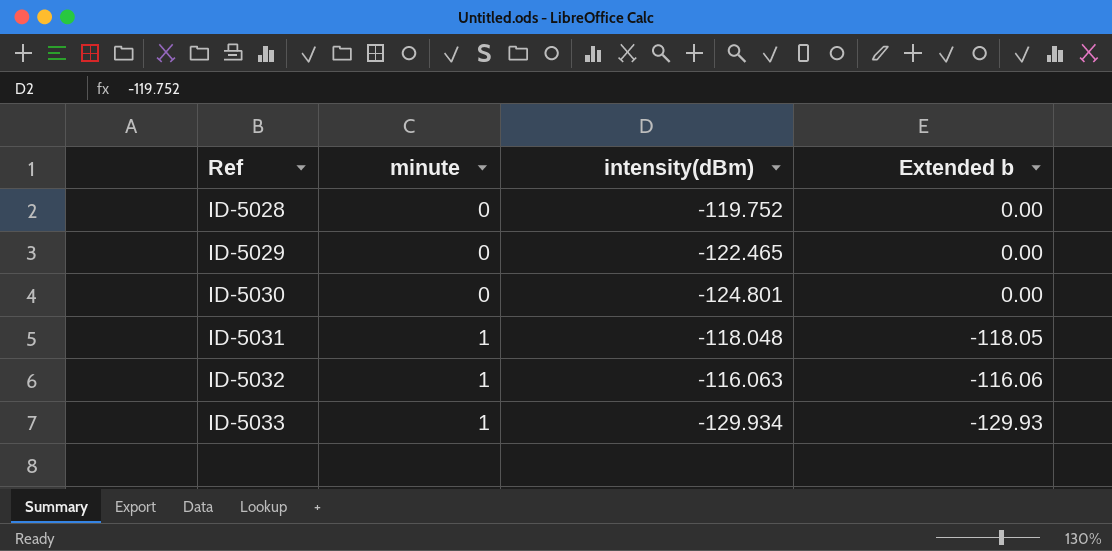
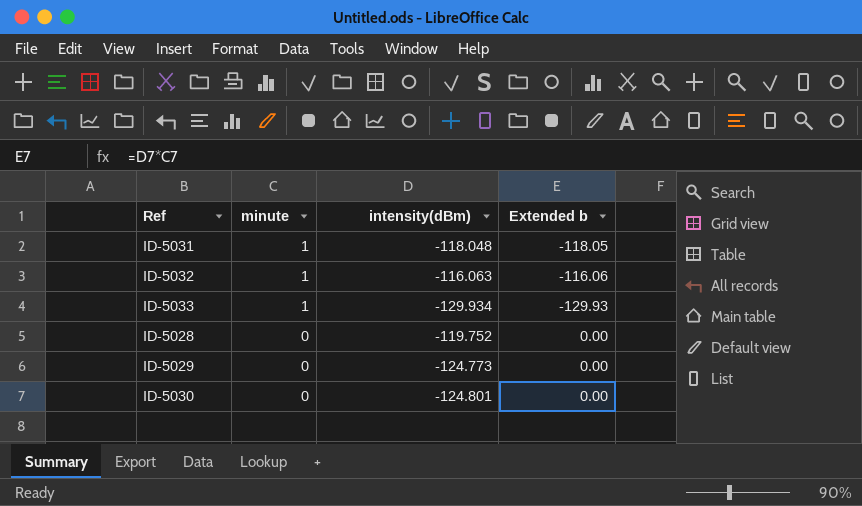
row order: Ref ascending -> minute descending
ID-5029 | intensity(dBm): -122.465 -> -124.773

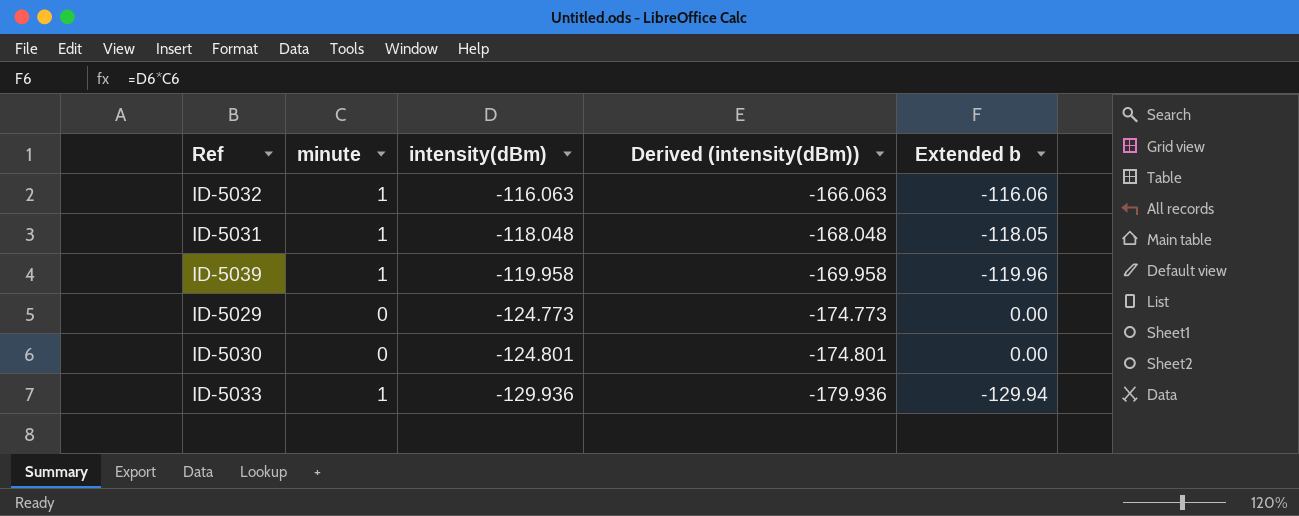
row order: minute descending -> intensity(dBm) descending
column Derived (intensity(dBm)) | formula: none -> [intensity(dBm)] - 50
row ID-5028: 0 | -119.752 | 0.00 -> none
row ID-5039: none -> 1 | -119.958 | -169.958 | -119.96
ID-5033 | intensity(dBm): -129.934 -> -129.936
ID-5033 | Extended b: -129.93 -> -129.94

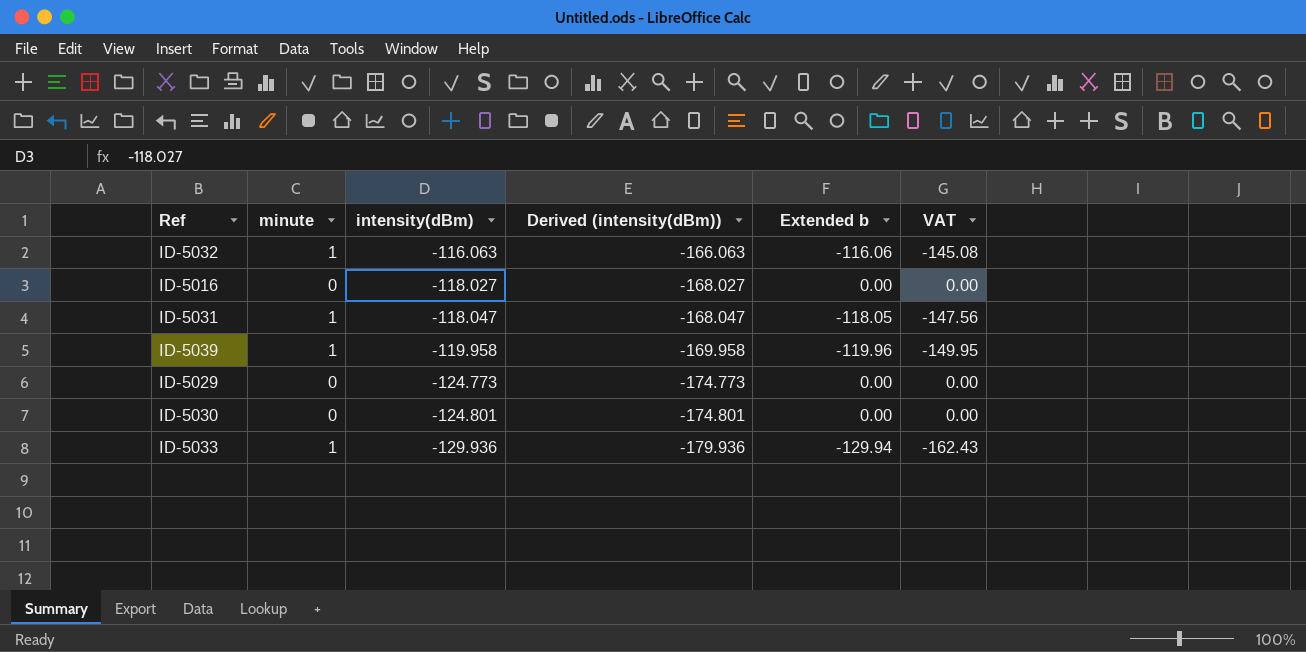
column VAT | formula: none -> [Extended b] * 1.25
row ID-5016: none -> 0 | -118.027 | -168.027 | 0.00 | 0.00
ID-5031 | intensity(dBm): -118.048 -> -118.047
ID-5031 | Derived (intensity(dBm)): -168.048 -> -168.047

